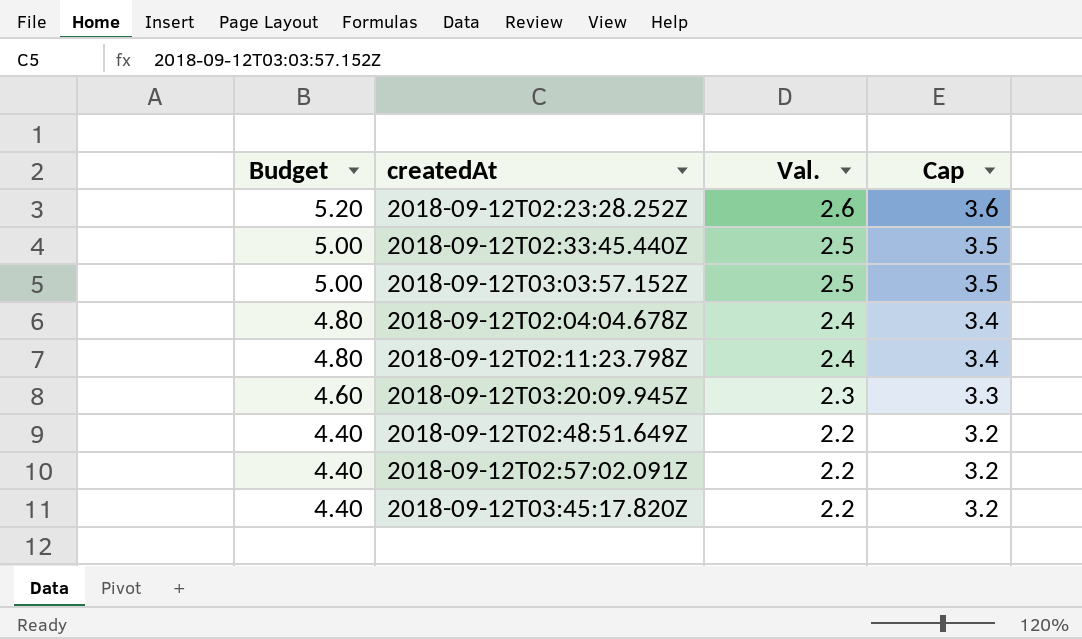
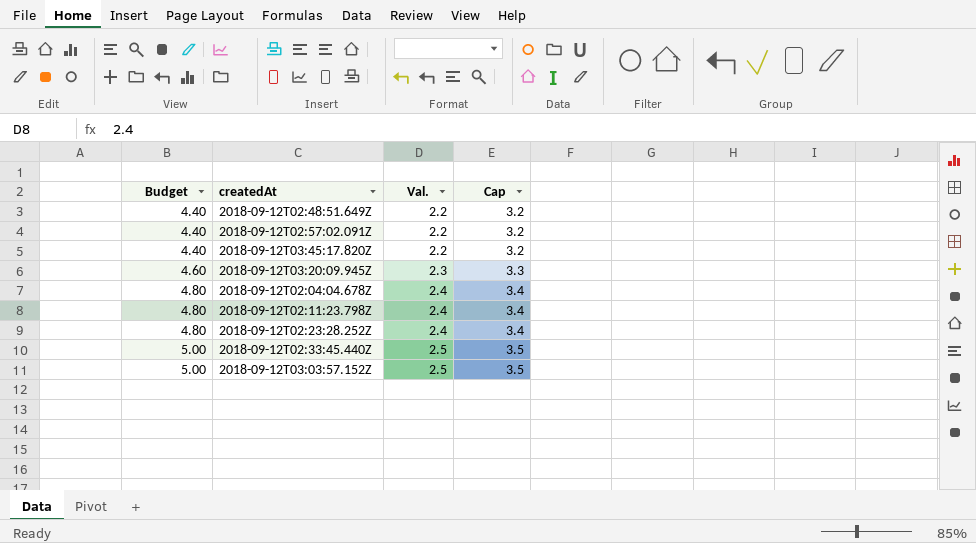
row order: Budget descending -> Budget ascending
2018-09-12T02:23:28.252Z | Budget: 5.20 -> 4.80
2018-09-12T02:23:28.252Z | Val.: 2.6 -> 2.4
2018-09-12T02:23:28.252Z | Cap: 3.6 -> 3.4

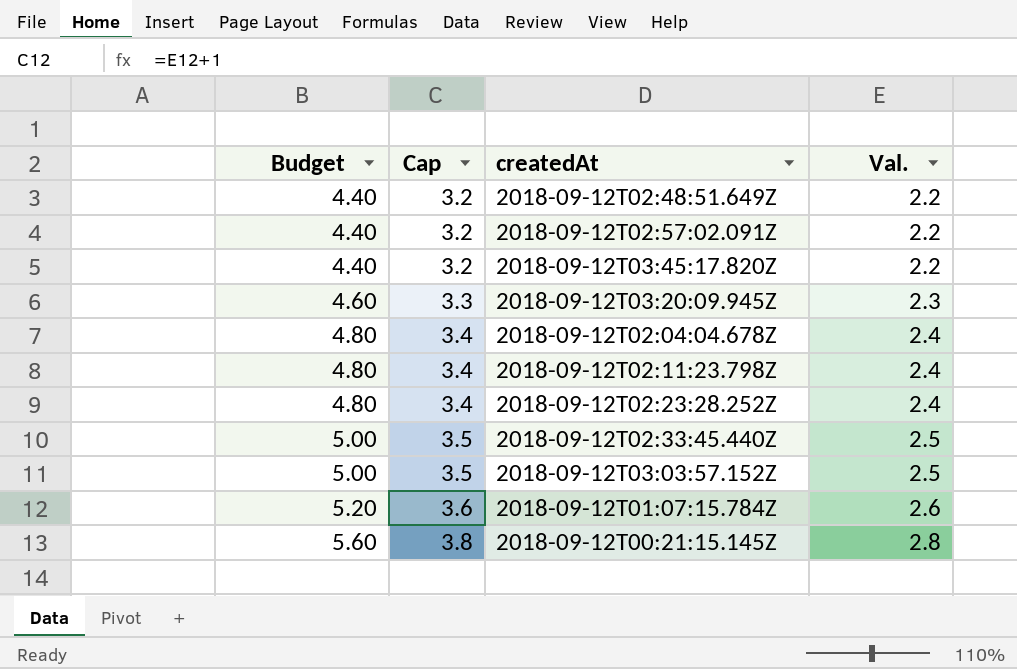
column Cap | position: 4 -> 2
row 2018-09-12T01:07:15.784Z: none -> 5.20 | 3.6 | 2.6
row 2018-09-12T00:21:15.145Z: none -> 5.60 | 3.8 | 2.8

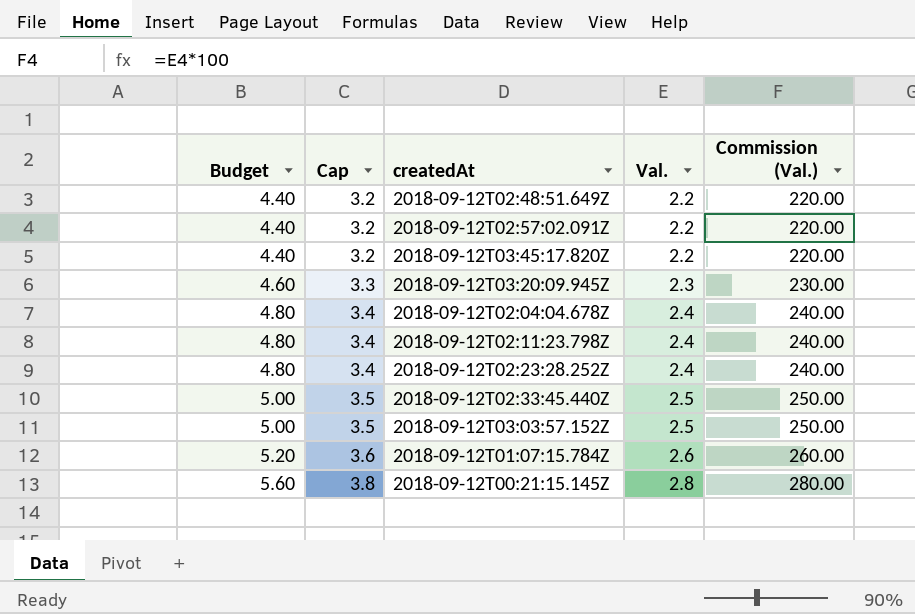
column Commission (Val.) | formula: none -> [Val.] * 100

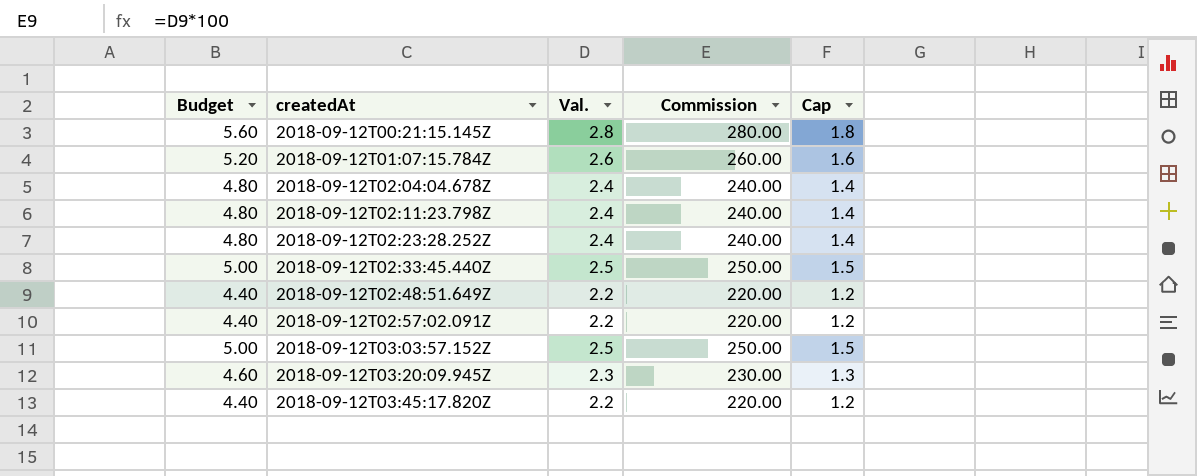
row order: Budget ascending -> createdAt ascending
column name: Commission (Val.) -> Commission
column Cap | formula: [Val.] + 1 -> [Val.] - 1
column Cap | position: 2 -> 5

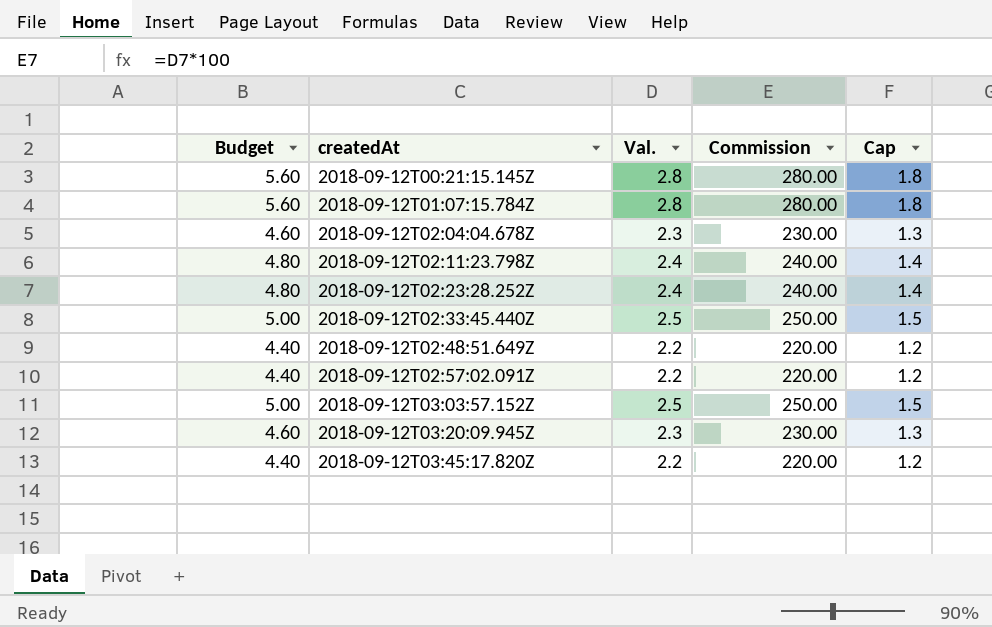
2018-09-12T01:07:15.784Z | Budget: 5.20 -> 5.60
2018-09-12T01:07:15.784Z | Val.: 2.6 -> 2.8
2018-09-12T01:07:15.784Z | Commission: 260.00 -> 280.00
2018-09-12T01:07:15.784Z | Cap: 1.6 -> 1.8
2018-09-12T02:04:04.678Z | Budget: 4.80 -> 4.60
2018-09-12T02:04:04.678Z | Val.: 2.4 -> 2.3
2018-09-12T02:04:04.678Z | Commission: 240.00 -> 230.00
2018-09-12T02:04:04.678Z | Cap: 1.4 -> 1.3

